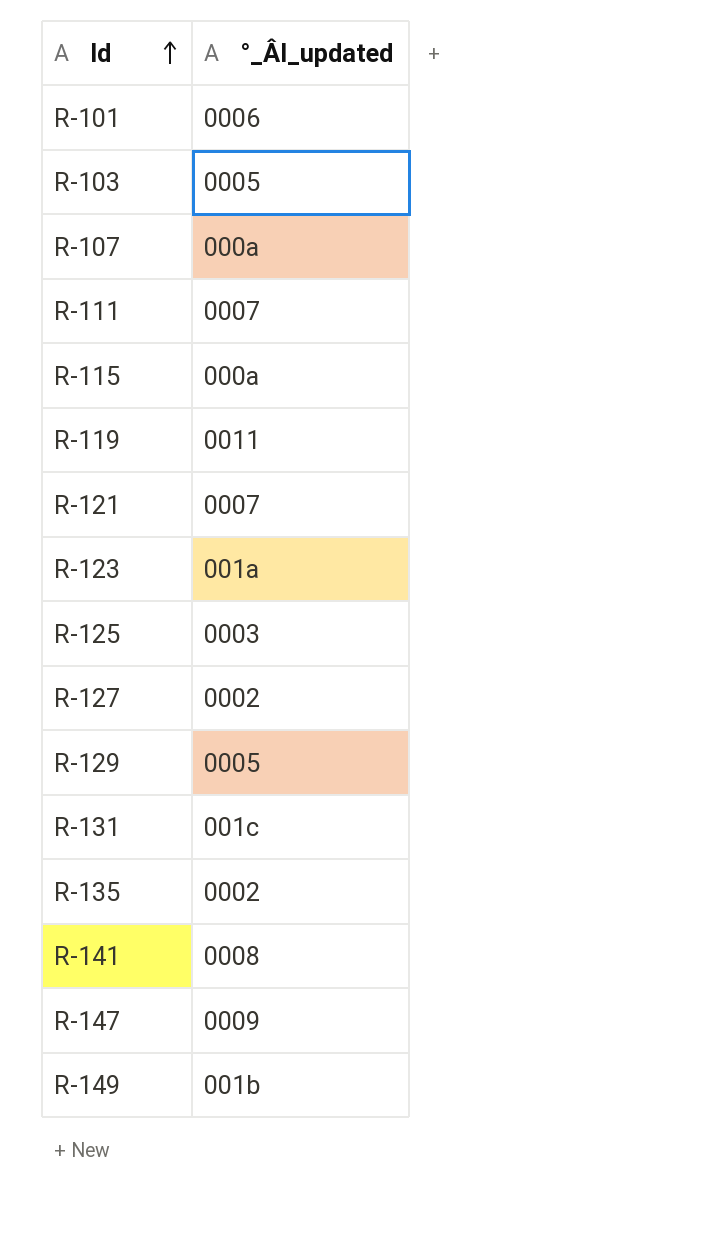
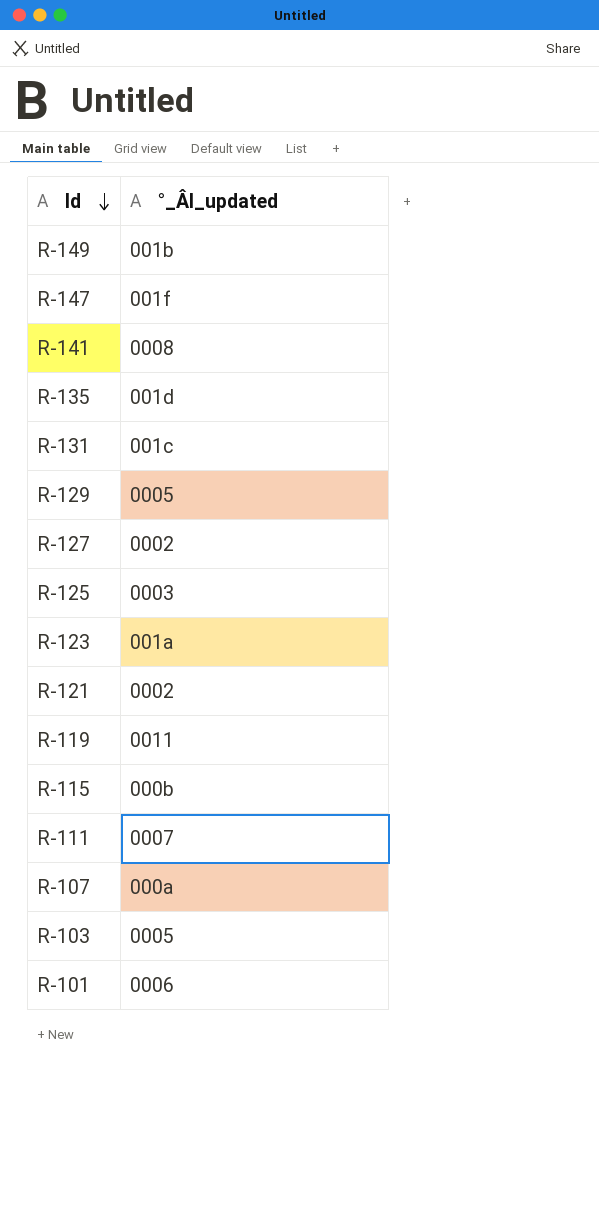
row order: Id ascending -> Id descending
R-147 | °_ÂI_updated: 0009 -> 001f
R-135 | °_ÂI_updated: 0002 -> 001d
R-121 | °_ÂI_updated: 0007 -> 0002
R-115 | °_ÂI_updated: 000a -> 000b

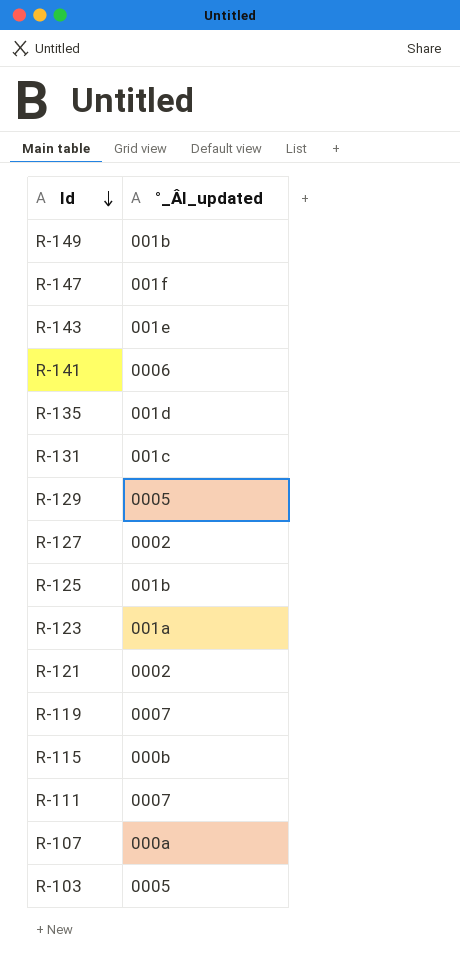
row R-101: 0006 -> none
row R-143: none -> 001e
R-141 | °_ÂI_updated: 0008 -> 0006
R-125 | °_ÂI_updated: 0003 -> 001b
R-119 | °_ÂI_updated: 0011 -> 0007

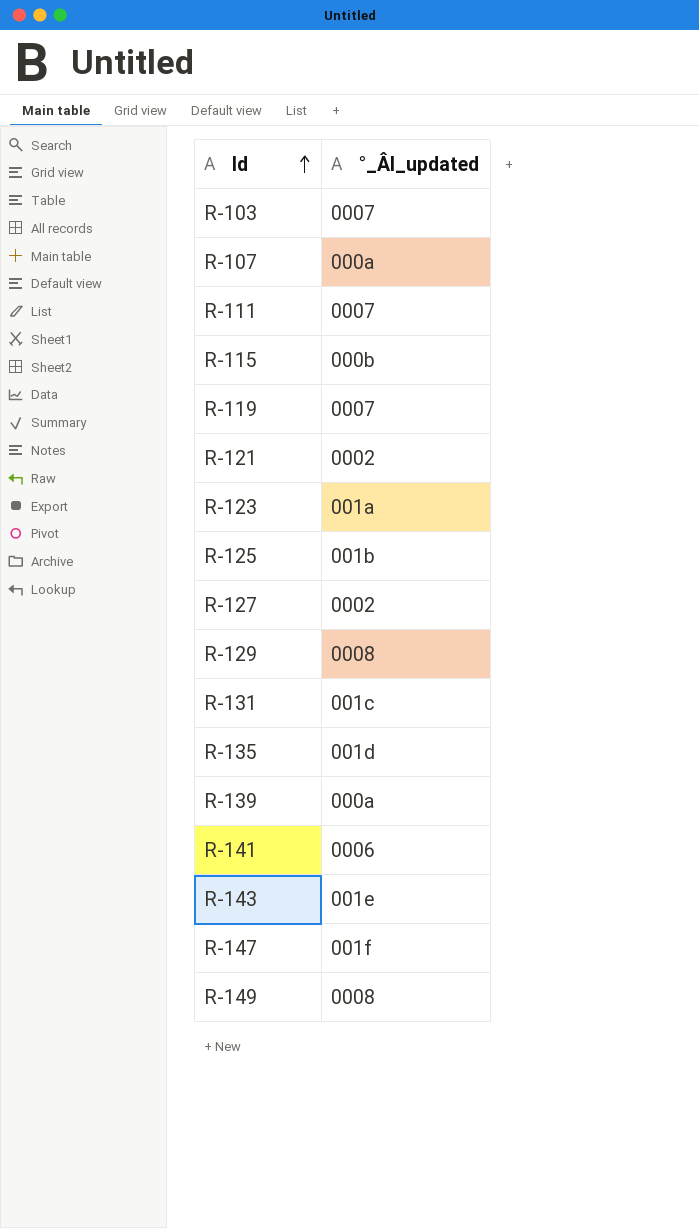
row order: Id descending -> Id ascending
R-103 | °_ÂI_updated: 0005 -> 0007
R-129 | °_ÂI_updated: 0005 -> 0008
row R-139: none -> 000a
R-149 | °_ÂI_updated: 001b -> 0008

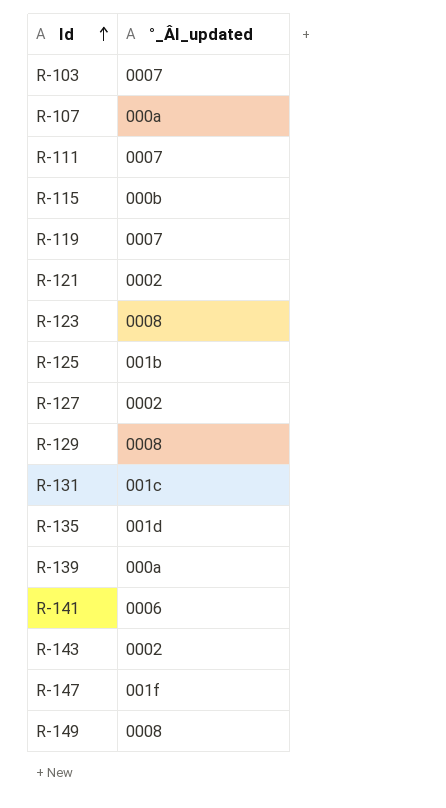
R-123 | °_ÂI_updated: 001a -> 0008
R-143 | °_ÂI_updated: 001e -> 0002

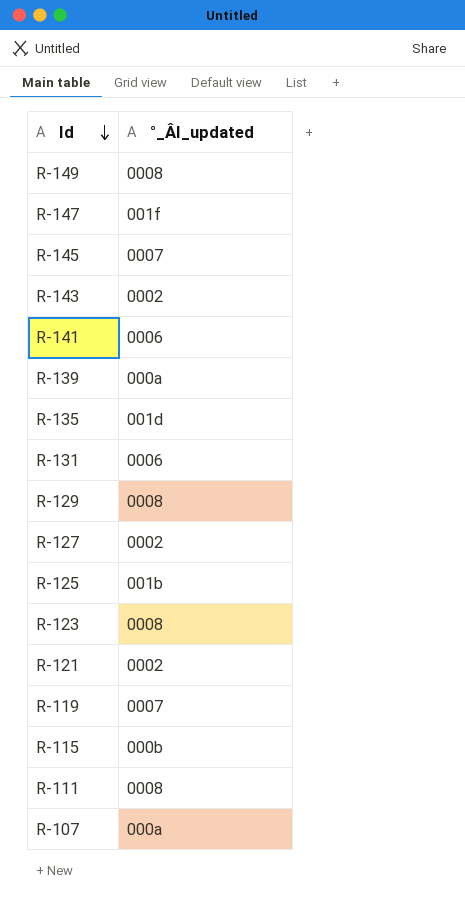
row order: Id ascending -> Id descending
row R-103: 0007 -> none
row R-145: none -> 0007
R-131 | °_ÂI_updated: 001c -> 0006
R-111 | °_ÂI_updated: 0007 -> 0008

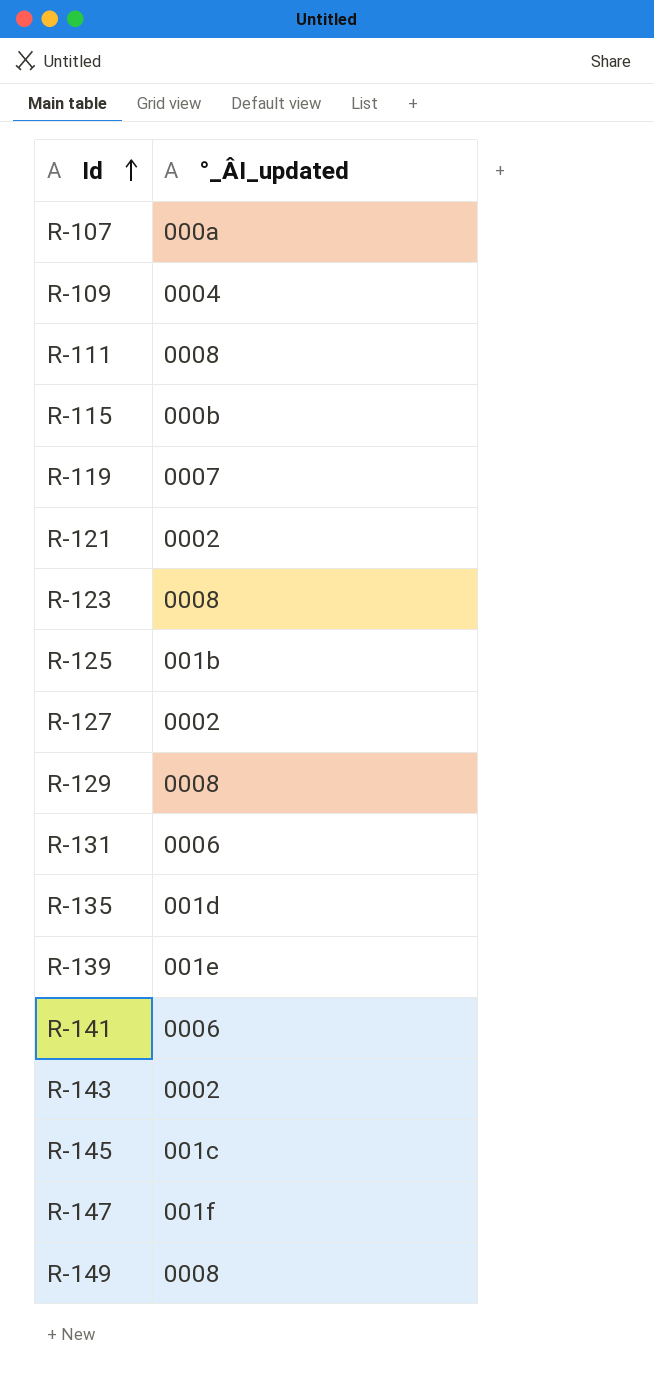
row order: Id descending -> Id ascending
row R-109: none -> 0004
R-139 | °_ÂI_updated: 000a -> 001e
R-145 | °_ÂI_updated: 0007 -> 001c

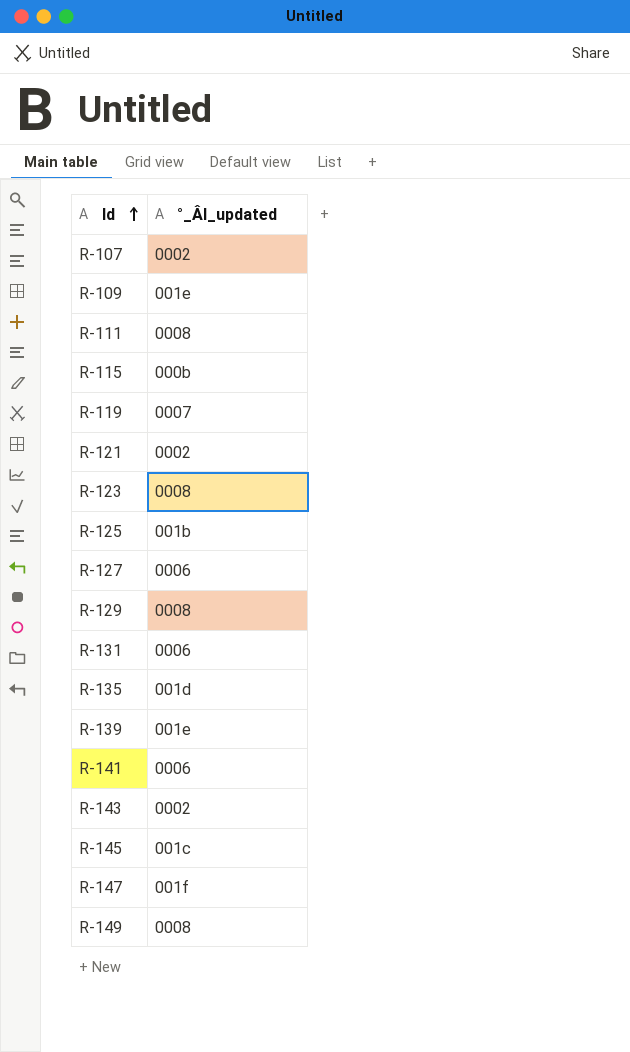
R-107 | °_ÂI_updated: 000a -> 0002
R-109 | °_ÂI_updated: 0004 -> 001e
R-127 | °_ÂI_updated: 0002 -> 0006

